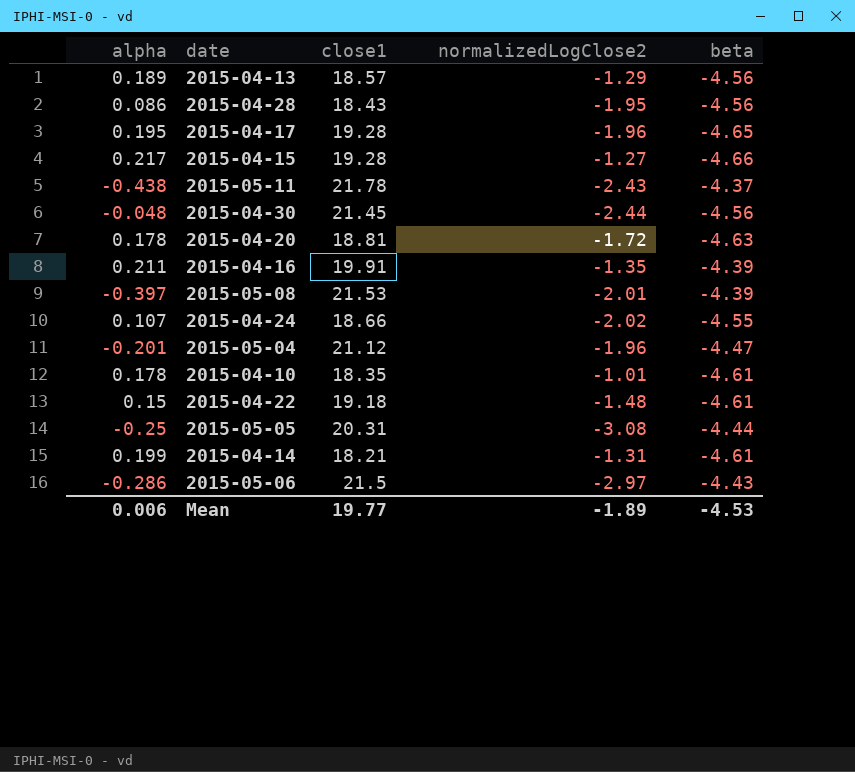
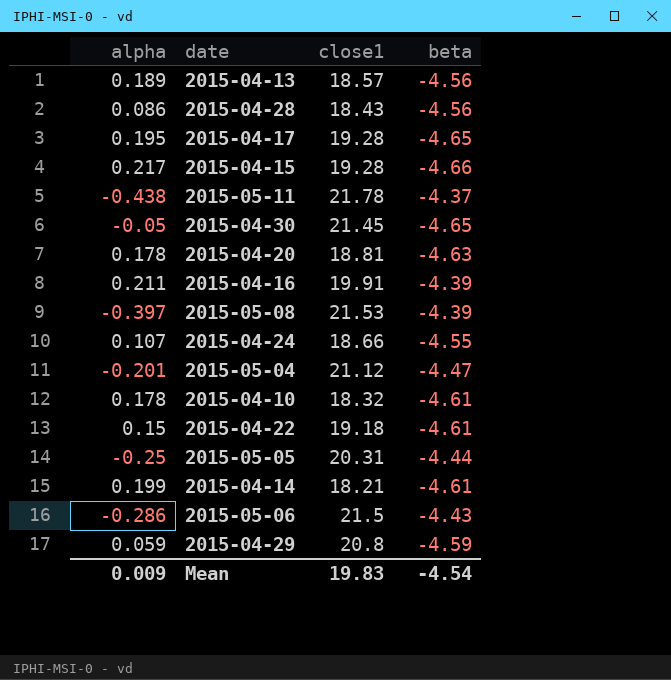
column normalizedLogClose2 | position: 4 -> none
2015-04-30 | alpha: -0.048 -> -0.05
2015-04-30 | beta: -4.56 -> -4.65
2015-04-10 | close1: 18.35 -> 18.32
row 2015-04-29: none -> 0.059 | 20.8 | -4.59
Mean | alpha: 0.006 -> 0.009
Mean | close1: 19.77 -> 19.83
Mean | beta: -4.53 -> -4.54

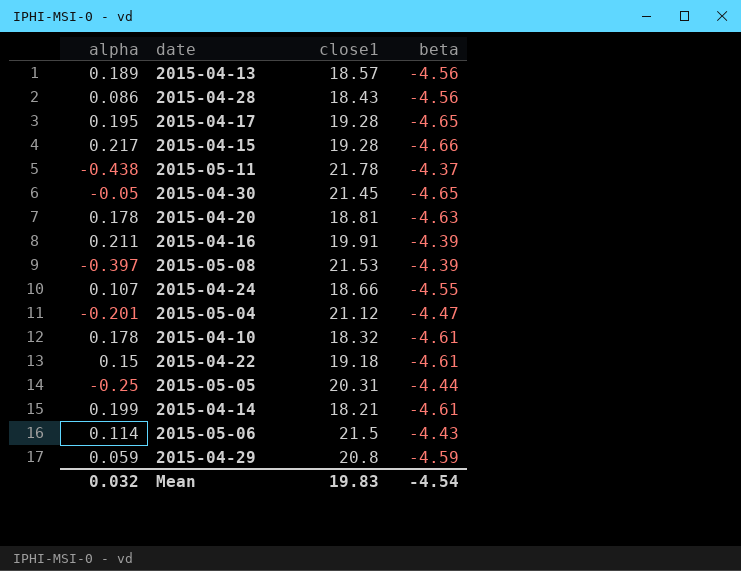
2015-05-06 | alpha: -0.286 -> 0.114
Mean | alpha: 0.009 -> 0.032

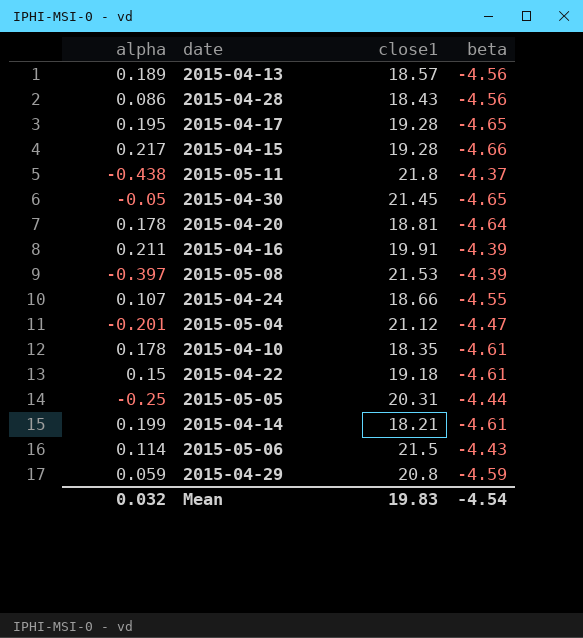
2015-05-11 | close1: 21.78 -> 21.8
2015-04-20 | beta: -4.63 -> -4.64
2015-04-10 | close1: 18.32 -> 18.35

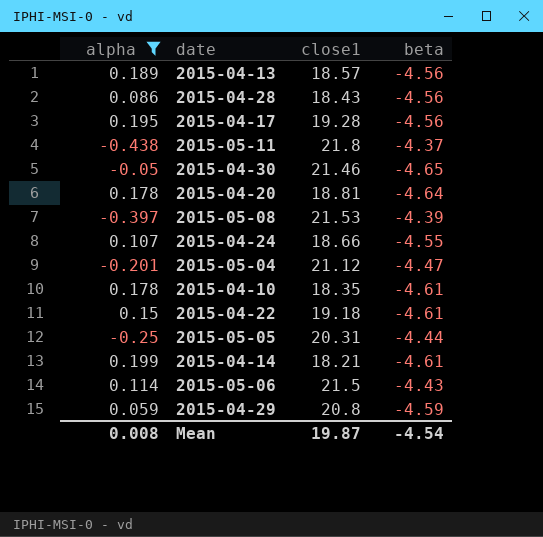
filter: none -> alpha <= 0.199
2015-04-17 | beta: -4.65 -> -4.56
2015-04-30 | close1: 21.45 -> 21.46
Mean | alpha: 0.032 -> 0.008
Mean | close1: 19.83 -> 19.87

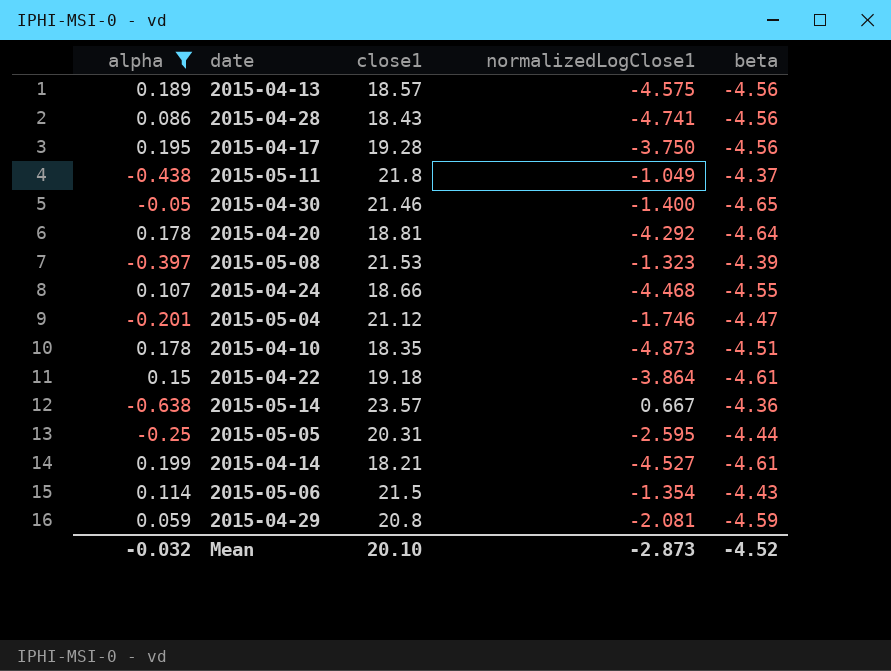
column normalizedLogClose1 | position: none -> 4
2015-04-10 | beta: -4.61 -> -4.51
row 2015-05-14: none -> -0.638 | 23.57 | 0.667 | -4.36
Mean | alpha: 0.008 -> -0.032
Mean | close1: 19.87 -> 20.10
Mean | beta: -4.54 -> -4.52

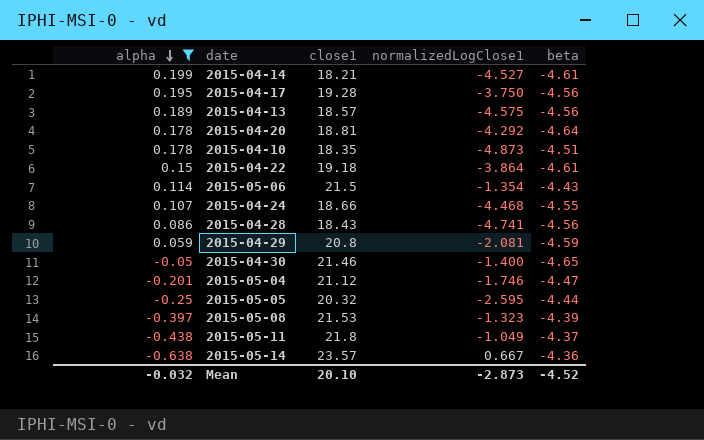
row order: none -> alpha descending
2015-05-05 | close1: 20.31 -> 20.32

